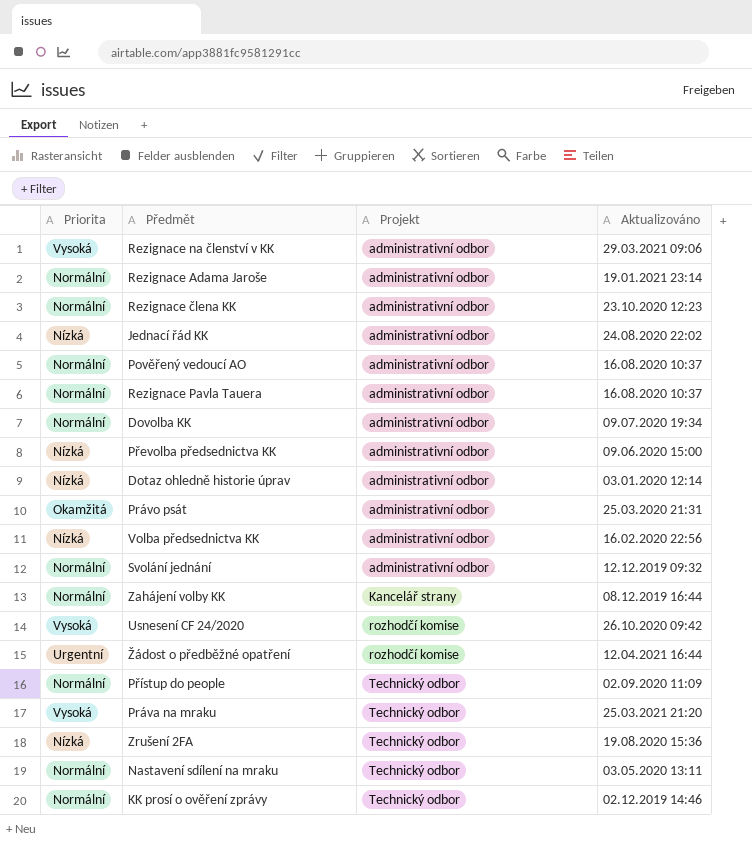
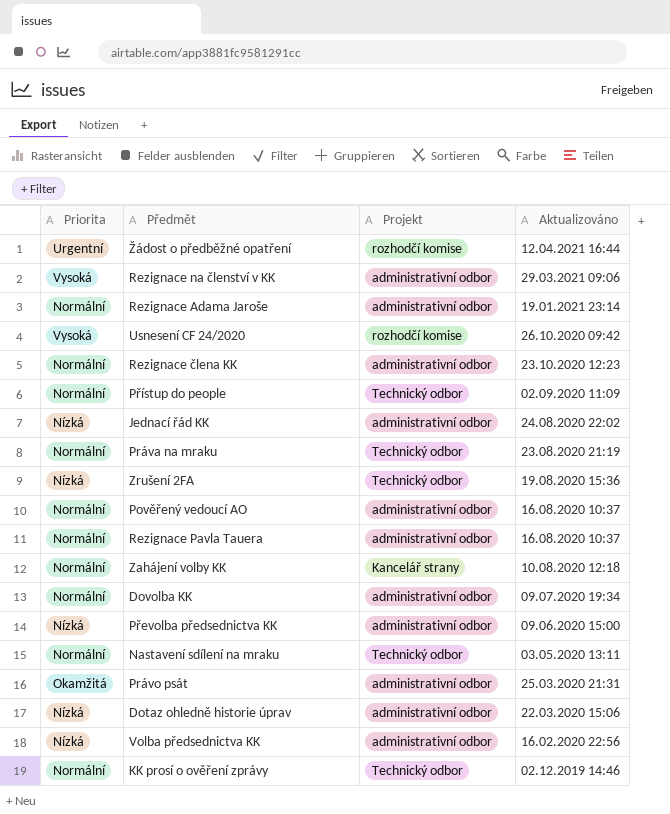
row order: Projekt ascending -> Aktualizováno descending
row Svolání jednání: Normální | administrativní odbor | 12.12.2019 09:32 -> none
Práva na mraku | Priorita: Vysoká -> Normální
Práva na mraku | Aktualizováno: 25.03.2021 21:20 -> 23.08.2020 21:19
Zahájení volby KK | Aktualizováno: 08.12.2019 16:44 -> 10.08.2020 12:18
Dotaz ohledně historie úprav | Aktualizováno: 03.01.2020 12:14 -> 22.03.2020 15:06

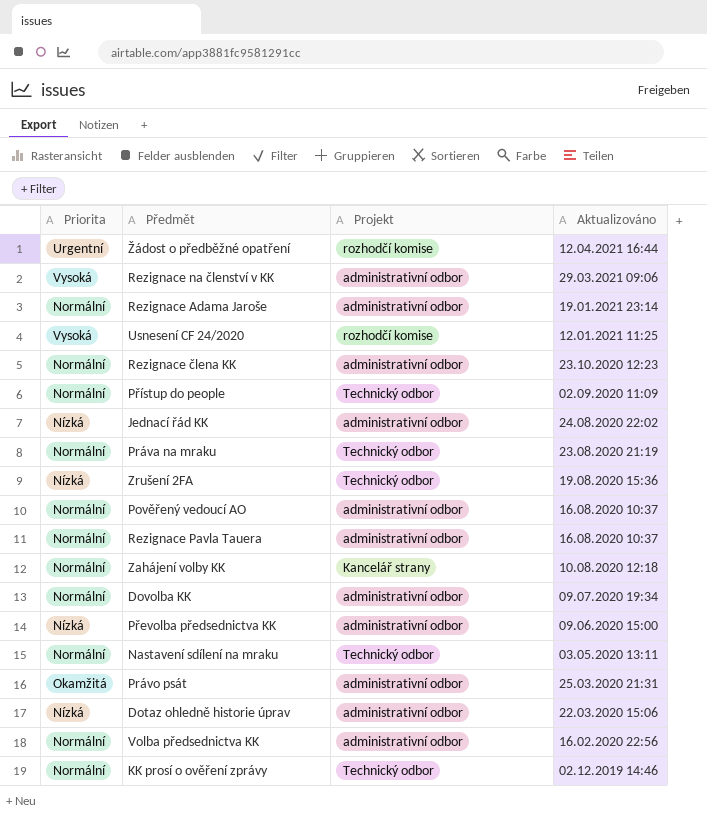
Usnesení CF 24/2020 | Aktualizováno: 26.10.2020 09:42 -> 12.01.2021 11:25
Volba předsednictva KK | Priorita: Nízká -> Normální

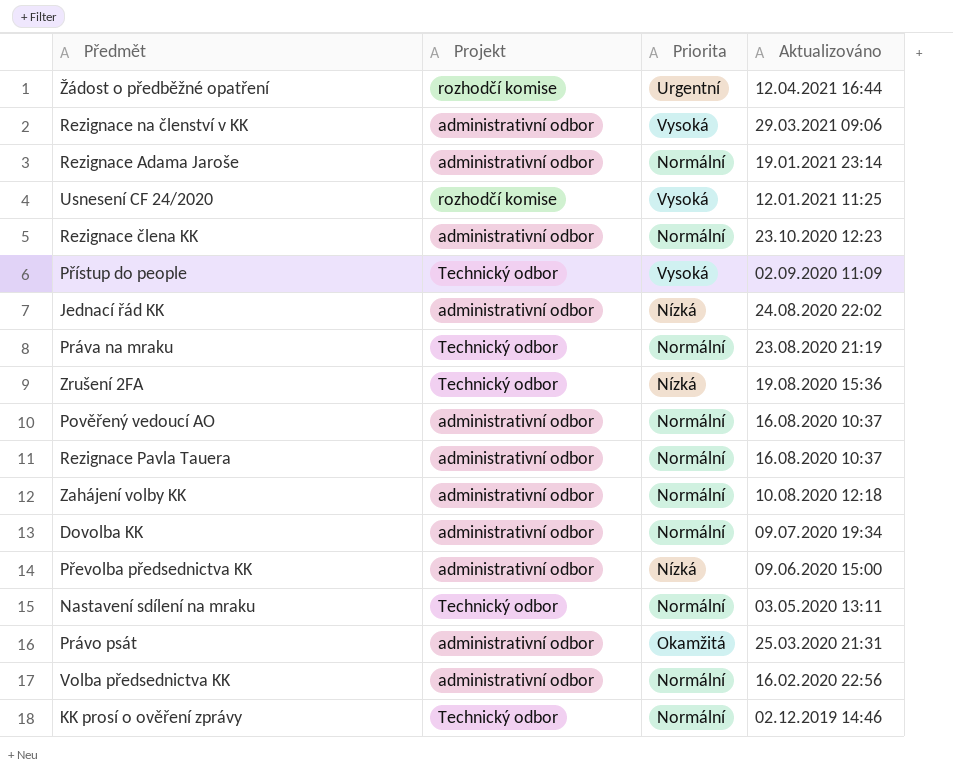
column Priorita | position: 1 -> 3
row Dotaz ohledně historie úprav: Nízká | administrativní odbor | 22.03.2020 15:06 -> none
Přístup do people | Priorita: Normální -> Vysoká
Zahájení volby KK | Projekt: Kancelář strany -> administrativní odbor

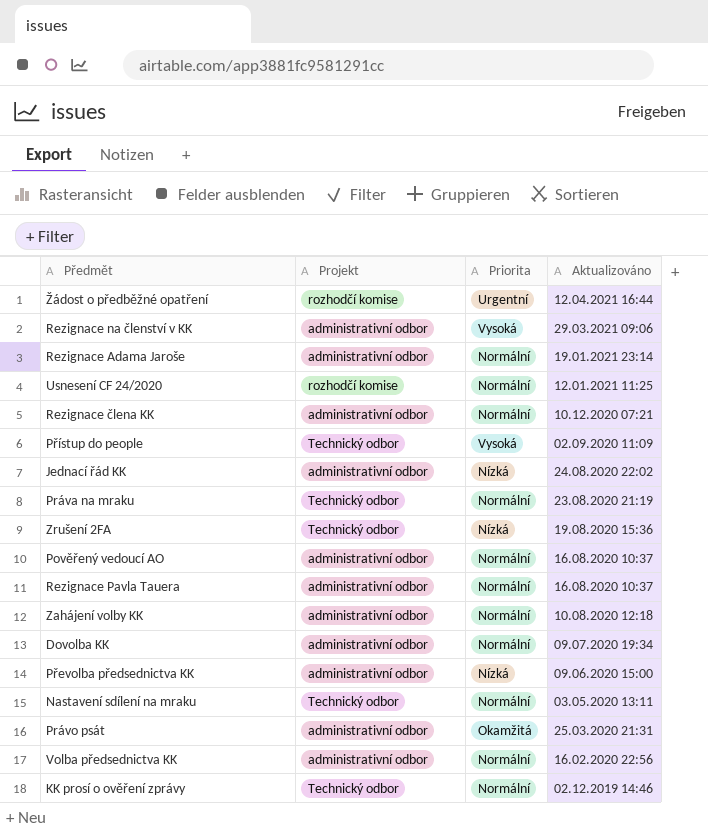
Usnesení CF 24/2020 | Priorita: Vysoká -> Normální
Rezignace člena KK | Aktualizováno: 23.10.2020 12:23 -> 10.12.2020 07:21

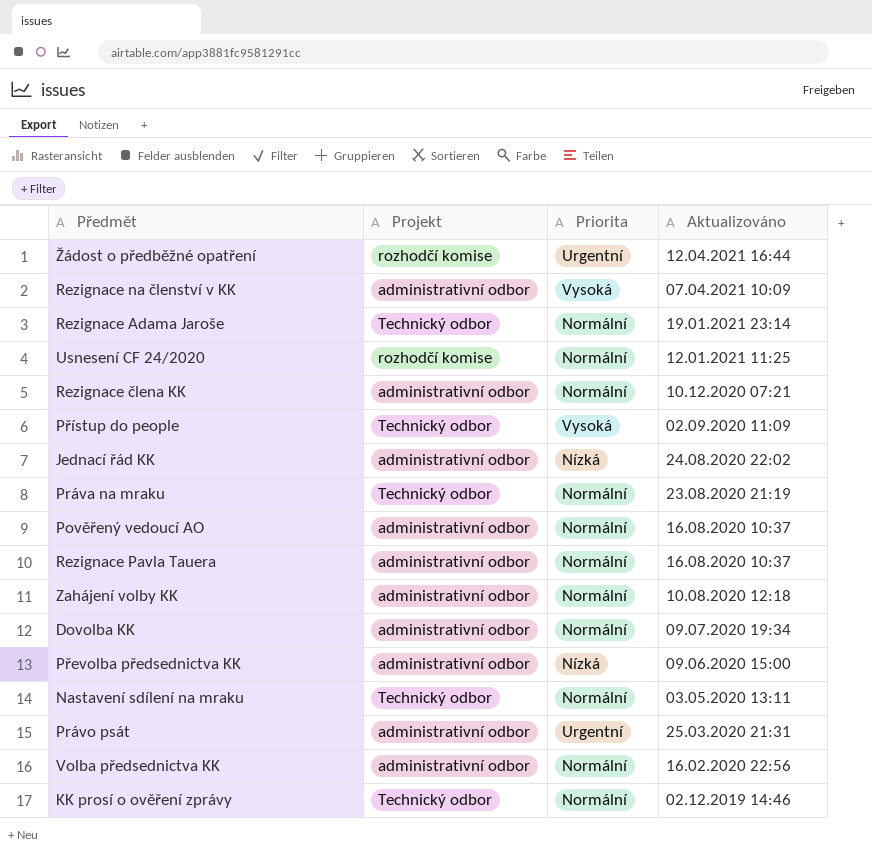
row Zrušení 2FA: Technický odbor | Nízká | 19.08.2020 15:36 -> none
Rezignace na členství v KK | Aktualizováno: 29.03.2021 09:06 -> 07.04.2021 10:09
Rezignace Adama Jaroše | Projekt: administrativní odbor -> Technický odbor
Právo psát | Priorita: Okamžitá -> Urgentní

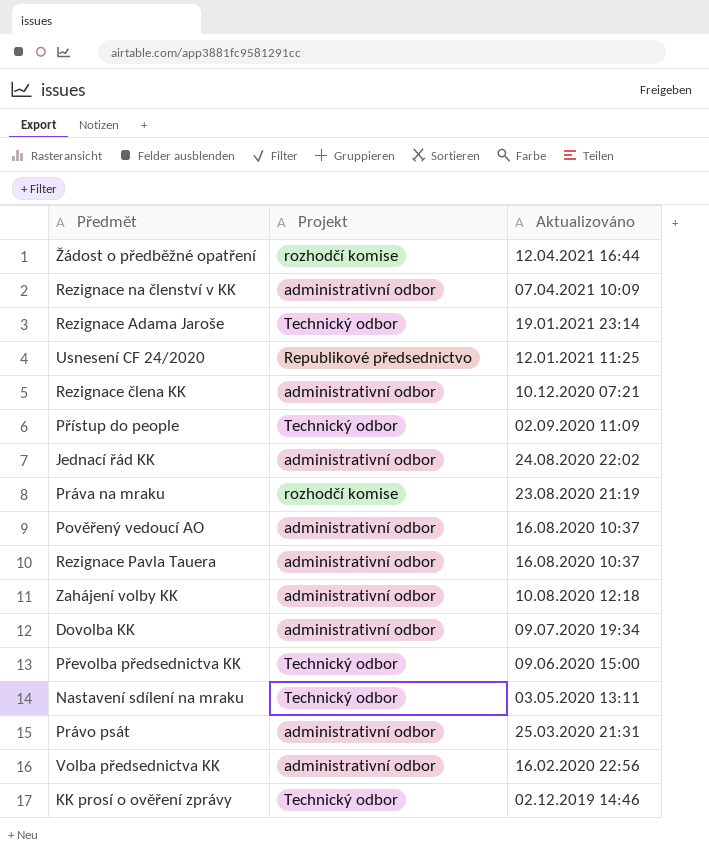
column Priorita | position: 3 -> none
Usnesení CF 24/2020 | Projekt: rozhodčí komise -> Republikové předsednictvo
Práva na mraku | Projekt: Technický odbor -> rozhodčí komise
Převolba předsednictva KK | Projekt: administrativní odbor -> Technický odbor

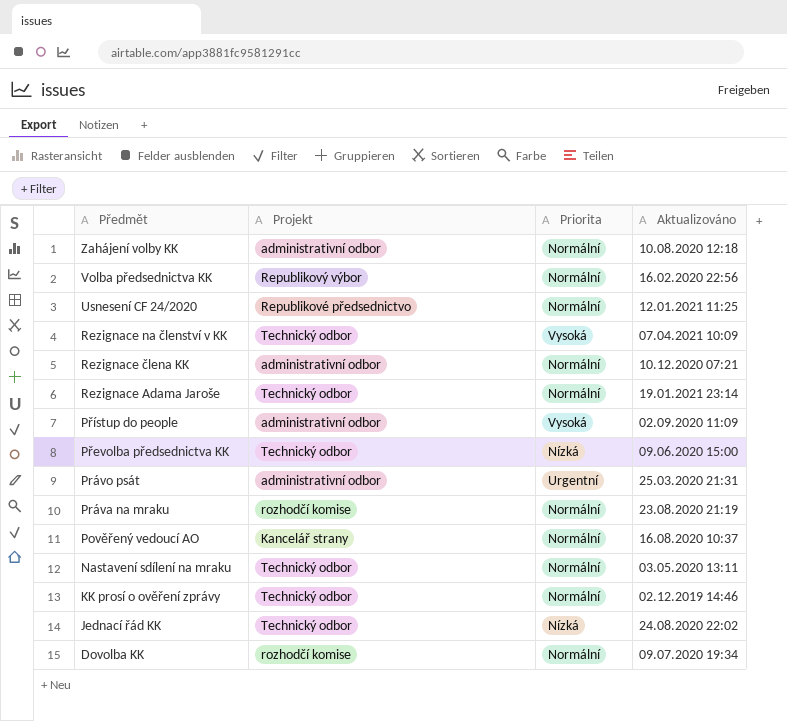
row order: Aktualizováno descending -> Předmět descending
column Priorita | position: none -> 3
row Žádost o předběžné opatření: rozhodčí komise | 12.04.2021 16:44 -> none
row Rezignace Pavla Tauera: administrativní odbor | 16.08.2020 10:37 -> none
Volba předsednictva KK | Projekt: administrativní odbor -> Republikový výbor
Rezignace na členství v KK | Projekt: administrativní odbor -> Technický odbor
Přístup do people | Projekt: Technický odbor -> administrativní odbor
Pověřený vedoucí AO | Projekt: administrativní odbor -> Kancelář strany
Jednací řád KK | Projekt: administrativní odbor -> Technický odbor
Dovolba KK | Projekt: administrativní odbor -> rozhodčí komise

